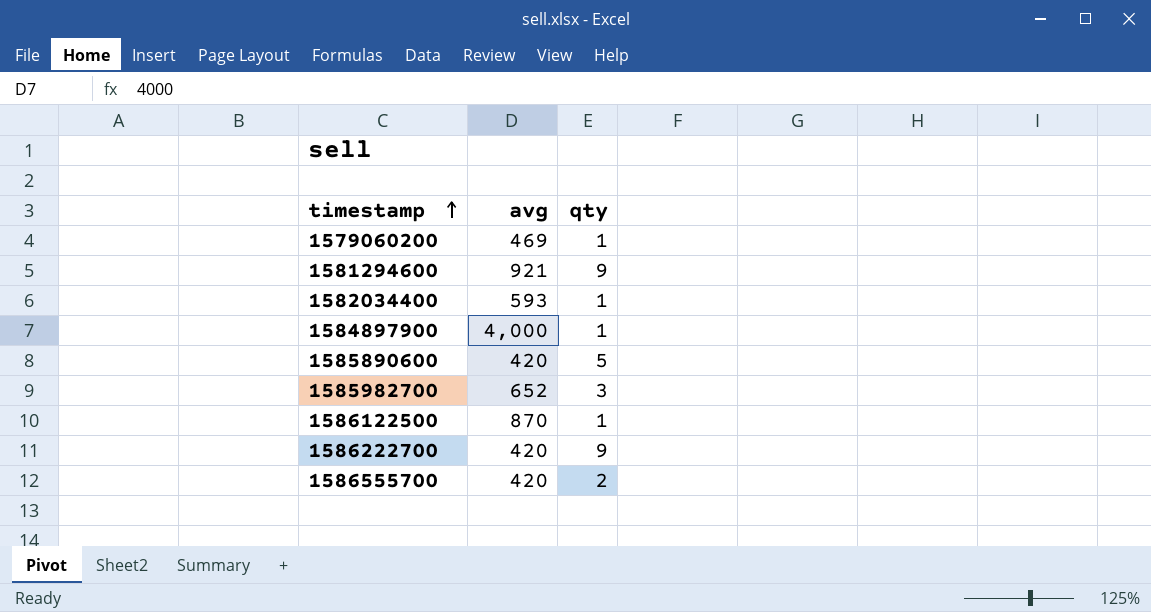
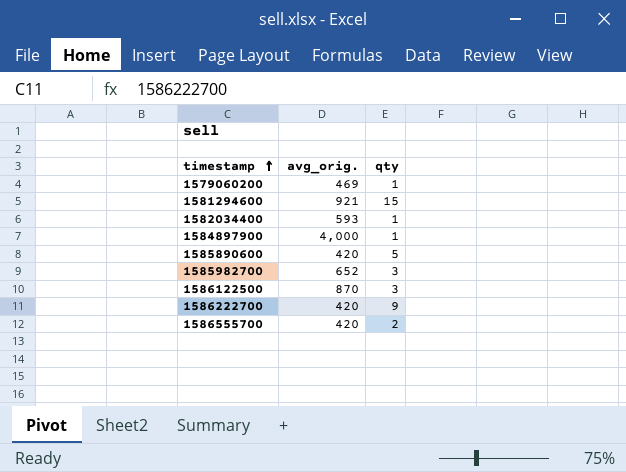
column name: avg -> avg_orig.
1581294600 | qty: 9 -> 15
1586122500 | qty: 1 -> 3

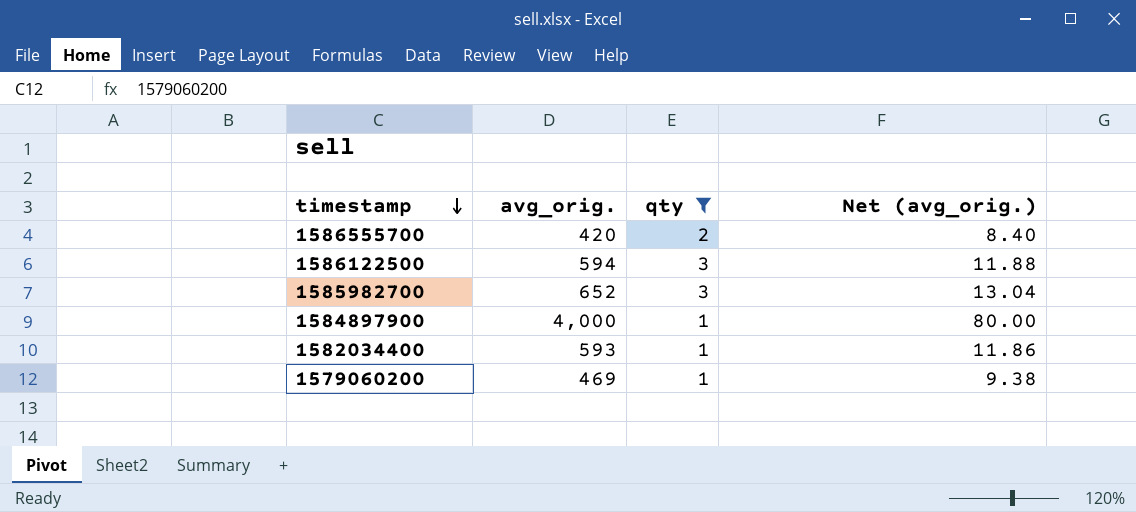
filter: none -> qty <= 3
row order: timestamp ascending -> timestamp descending
column Net (avg_orig.) | formula: none -> [avg_orig.] * 0.02
1586122500 | avg_orig.: 870 -> 594

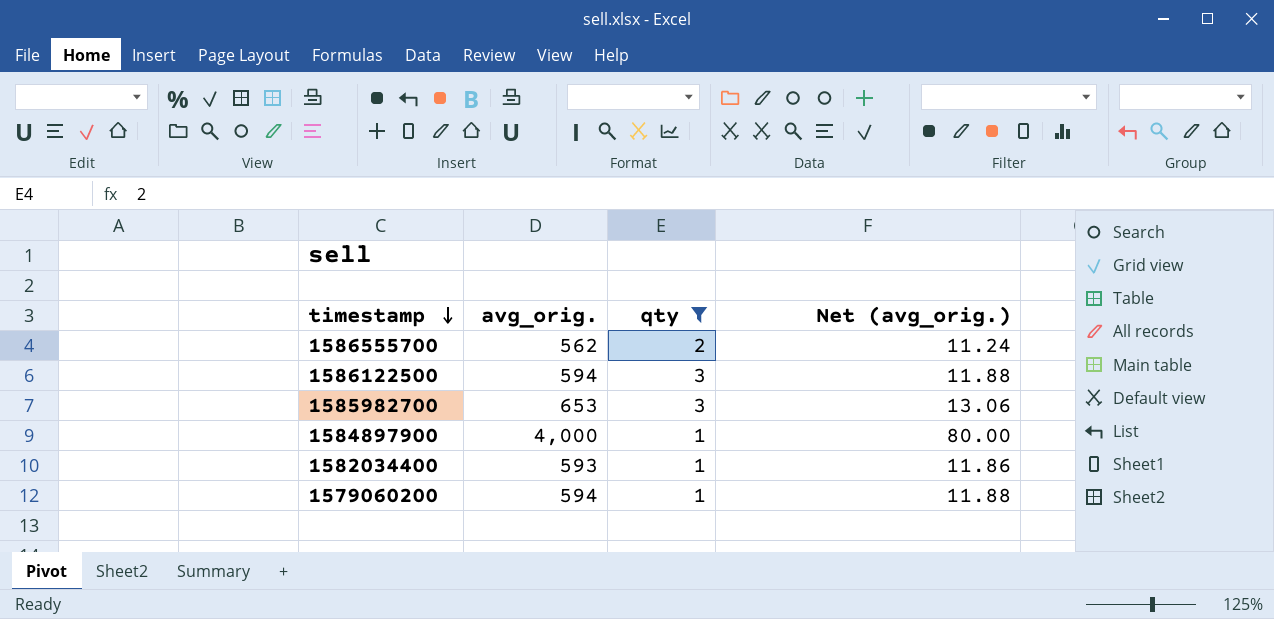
1586555700 | avg_orig.: 420 -> 562
1586555700 | Net (avg_orig.): 8.40 -> 11.24
1585982700 | avg_orig.: 652 -> 653
1585982700 | Net (avg_orig.): 13.04 -> 13.06
1579060200 | avg_orig.: 469 -> 594
1579060200 | Net (avg_orig.): 9.38 -> 11.88

